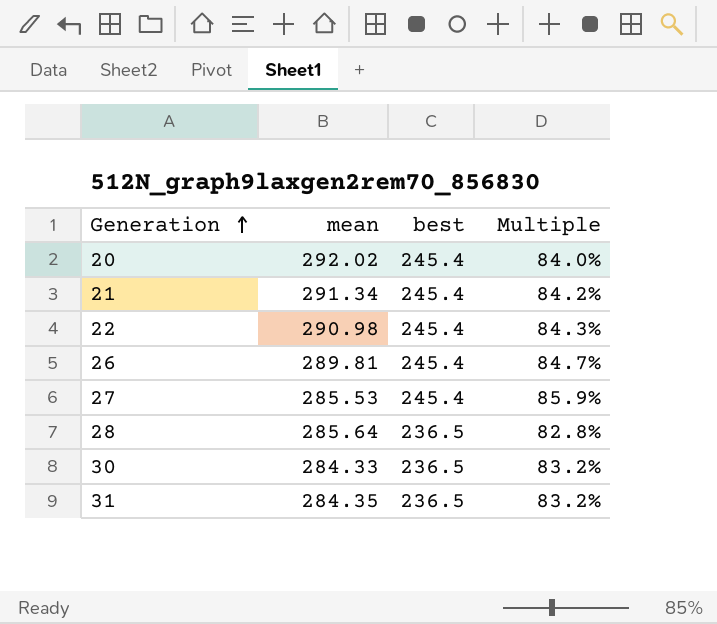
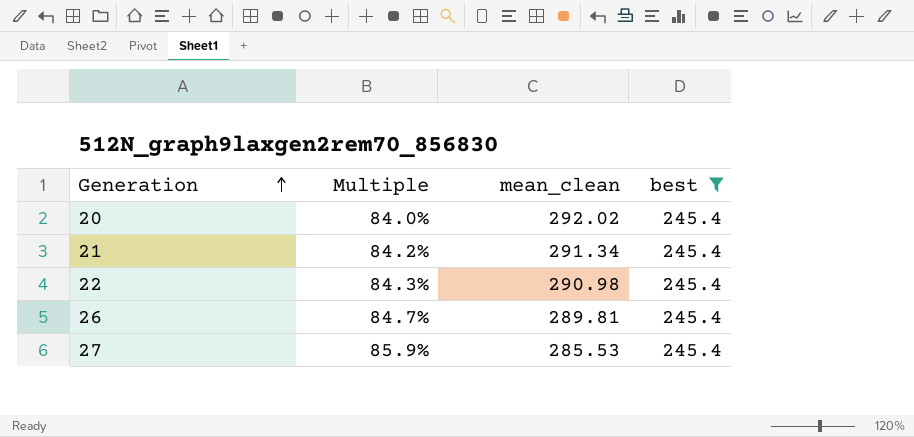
filter: none -> best = 245.4
column Multiple | position: 4 -> 2
column name: mean -> mean_clean

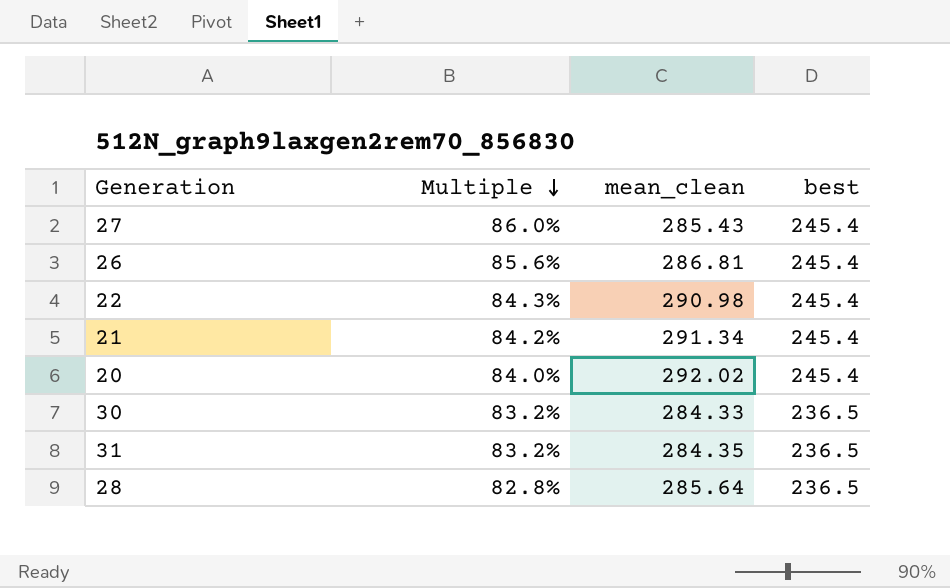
filter: best = 245.4 -> none
row order: Generation ascending -> Multiple descending
27 | Multiple: 85.9% -> 86.0%
27 | mean_clean: 285.53 -> 285.43
26 | Multiple: 84.7% -> 85.6%
26 | mean_clean: 289.81 -> 286.81

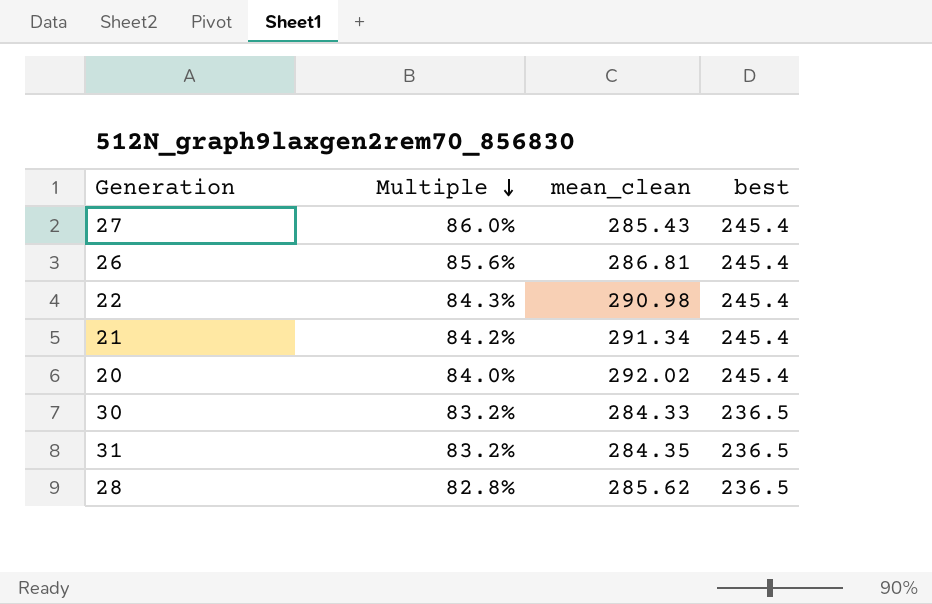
28 | mean_clean: 285.64 -> 285.62

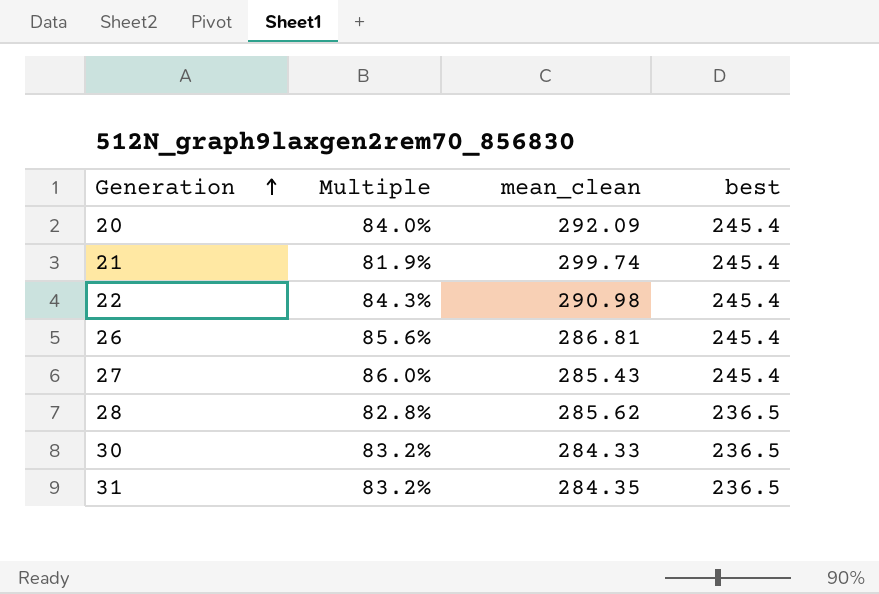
row order: Multiple descending -> Generation ascending
20 | mean_clean: 292.02 -> 292.09
21 | Multiple: 84.2% -> 81.9%
21 | mean_clean: 291.34 -> 299.74

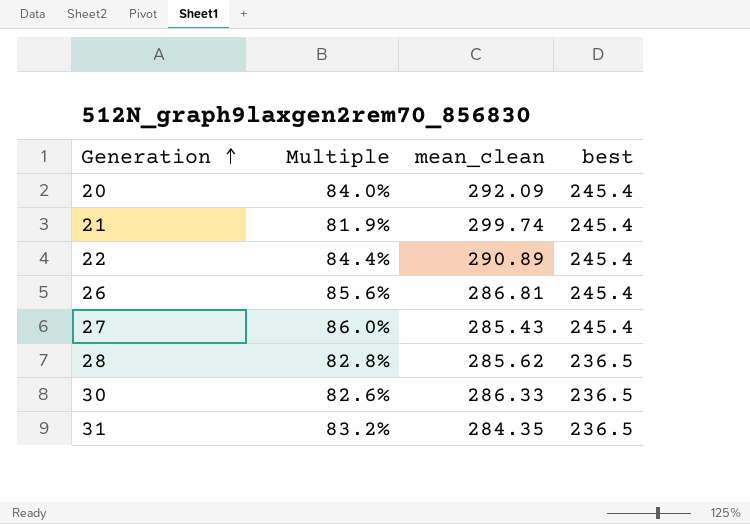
22 | Multiple: 84.3% -> 84.4%
22 | mean_clean: 290.98 -> 290.89
30 | Multiple: 83.2% -> 82.6%
30 | mean_clean: 284.33 -> 286.33

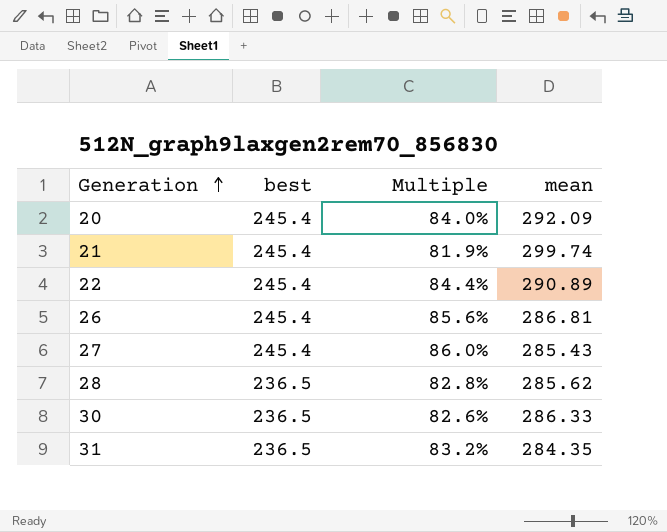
column best | position: 4 -> 2
column name: mean_clean -> mean

